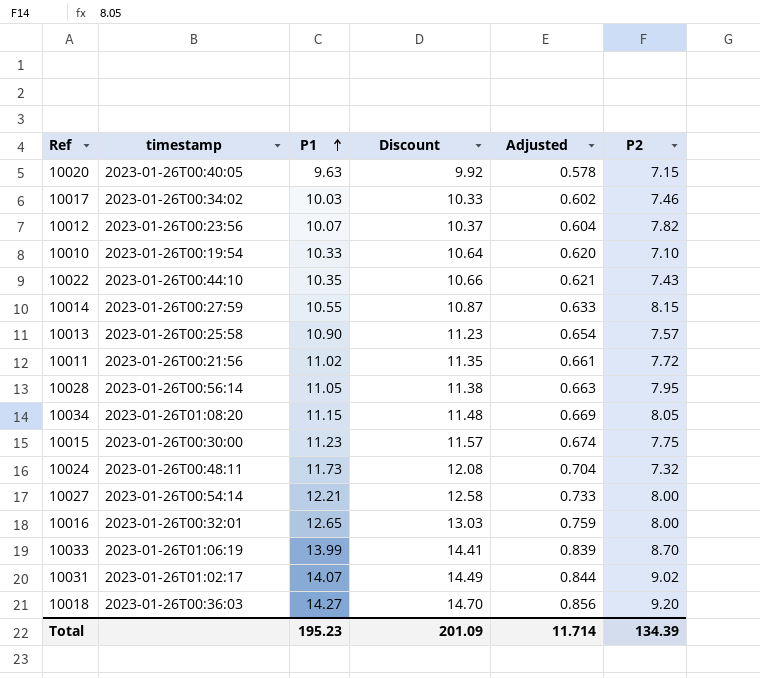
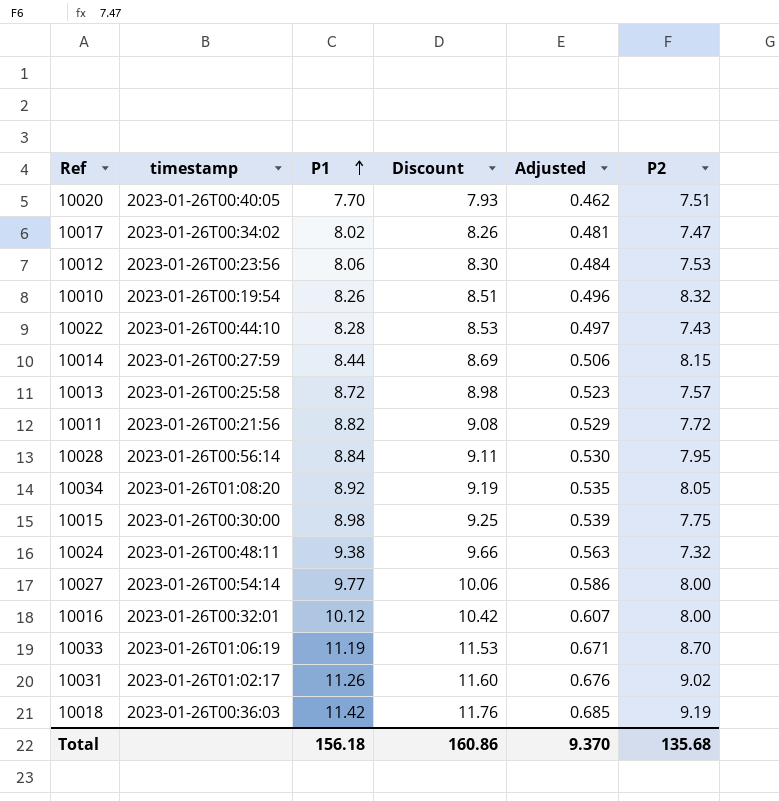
10020 | P1: 9.63 -> 7.70
10020 | Discount: 9.92 -> 7.93
10020 | Adjusted: 0.578 -> 0.462
10020 | P2: 7.15 -> 7.51
10017 | P1: 10.03 -> 8.02
10017 | Discount: 10.33 -> 8.26
10017 | Adjusted: 0.602 -> 0.481
10017 | P2: 7.46 -> 7.47
10012 | P1: 10.07 -> 8.06
10012 | Discount: 10.37 -> 8.30
10012 | Adjusted: 0.604 -> 0.484
10012 | P2: 7.82 -> 7.53
10010 | P1: 10.33 -> 8.26
10010 | Discount: 10.64 -> 8.51
10010 | Adjusted: 0.620 -> 0.496
10010 | P2: 7.10 -> 8.32
10022 | P1: 10.35 -> 8.28
10022 | Discount: 10.66 -> 8.53
10022 | Adjusted: 0.621 -> 0.497
10014 | P1: 10.55 -> 8.44
10014 | Discount: 10.87 -> 8.69
10014 | Adjusted: 0.633 -> 0.506
10013 | P1: 10.90 -> 8.72
10013 | Discount: 11.23 -> 8.98
10013 | Adjusted: 0.654 -> 0.523
10011 | P1: 11.02 -> 8.82
10011 | Discount: 11.35 -> 9.08
10011 | Adjusted: 0.661 -> 0.529
10028 | P1: 11.05 -> 8.84
10028 | Discount: 11.38 -> 9.11
10028 | Adjusted: 0.663 -> 0.530
10034 | P1: 11.15 -> 8.92
10034 | Discount: 11.48 -> 9.19
10034 | Adjusted: 0.669 -> 0.535
10015 | P1: 11.23 -> 8.98
10015 | Discount: 11.57 -> 9.25
10015 | Adjusted: 0.674 -> 0.539
10024 | P1: 11.73 -> 9.38
10024 | Discount: 12.08 -> 9.66
10024 | Adjusted: 0.704 -> 0.563
10027 | P1: 12.21 -> 9.77
10027 | Discount: 12.58 -> 10.06
10027 | Adjusted: 0.733 -> 0.586
10016 | P1: 12.65 -> 10.12
10016 | Discount: 13.03 -> 10.42
10016 | Adjusted: 0.759 -> 0.607
10033 | P1: 13.99 -> 11.19
10033 | Discount: 14.41 -> 11.53
10033 | Adjusted: 0.839 -> 0.671
10031 | P1: 14.07 -> 11.26
10031 | Discount: 14.49 -> 11.60
10031 | Adjusted: 0.844 -> 0.676
10018 | P1: 14.27 -> 11.42
10018 | Discount: 14.70 -> 11.76
10018 | Adjusted: 0.856 -> 0.685
10018 | P2: 9.20 -> 9.19
Total | P1: 195.23 -> 156.18
Total | Discount: 201.09 -> 160.86
Total | Adjusted: 11.714 -> 9.370
Total | P2: 134.39 -> 135.68

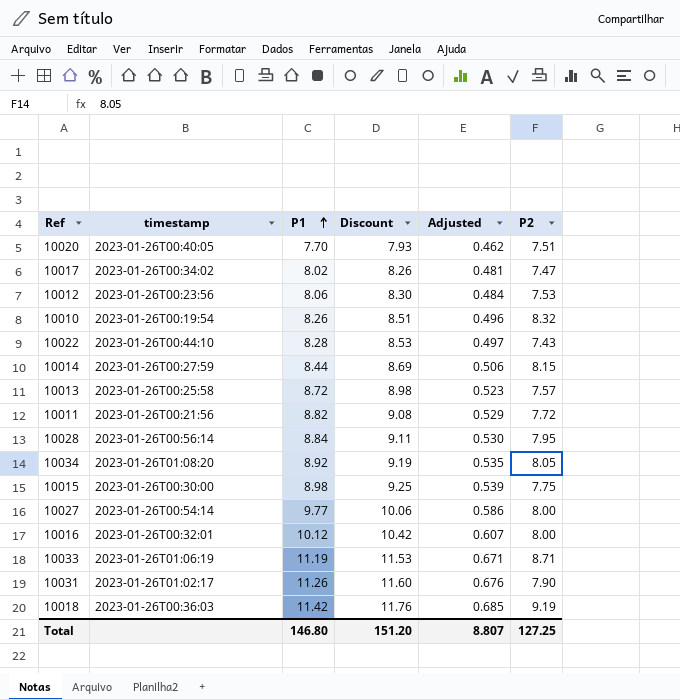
row 10024: 2023-01-26T00:48:11 | 9.38 | 9.66 | 0.563 | 7.32 -> none
10033 | P2: 8.70 -> 8.71
10031 | P2: 9.02 -> 7.90
Total | P1: 156.18 -> 146.80
Total | Discount: 160.86 -> 151.20
Total | Adjusted: 9.370 -> 8.807
Total | P2: 135.68 -> 127.25

